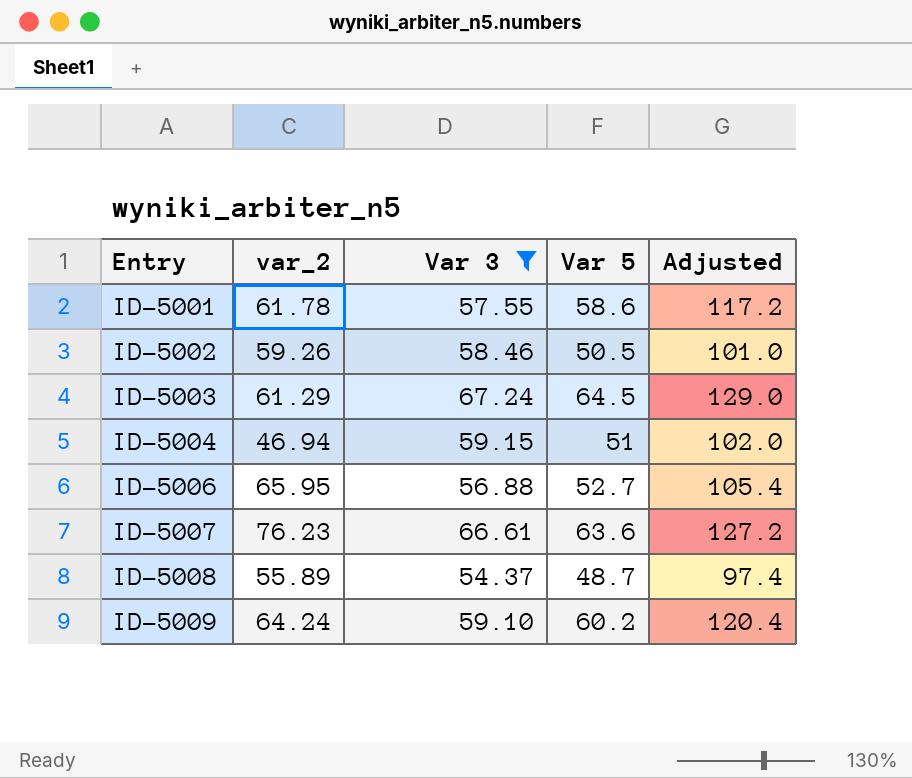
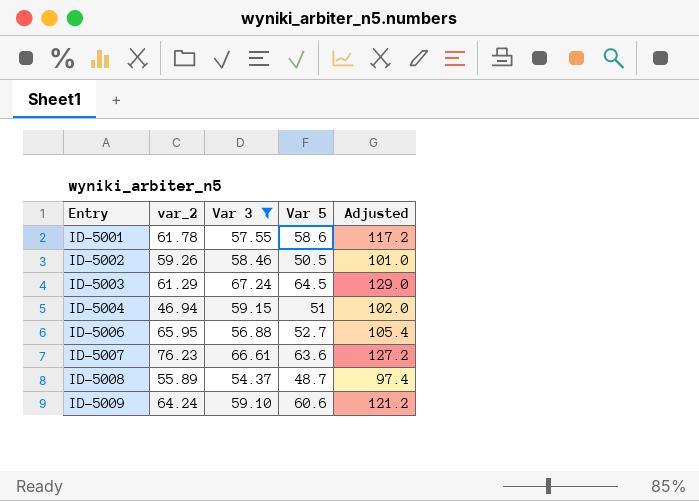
ID-5009 | Var 5: 60.2 -> 60.6
ID-5009 | Adjusted: 120.4 -> 121.2

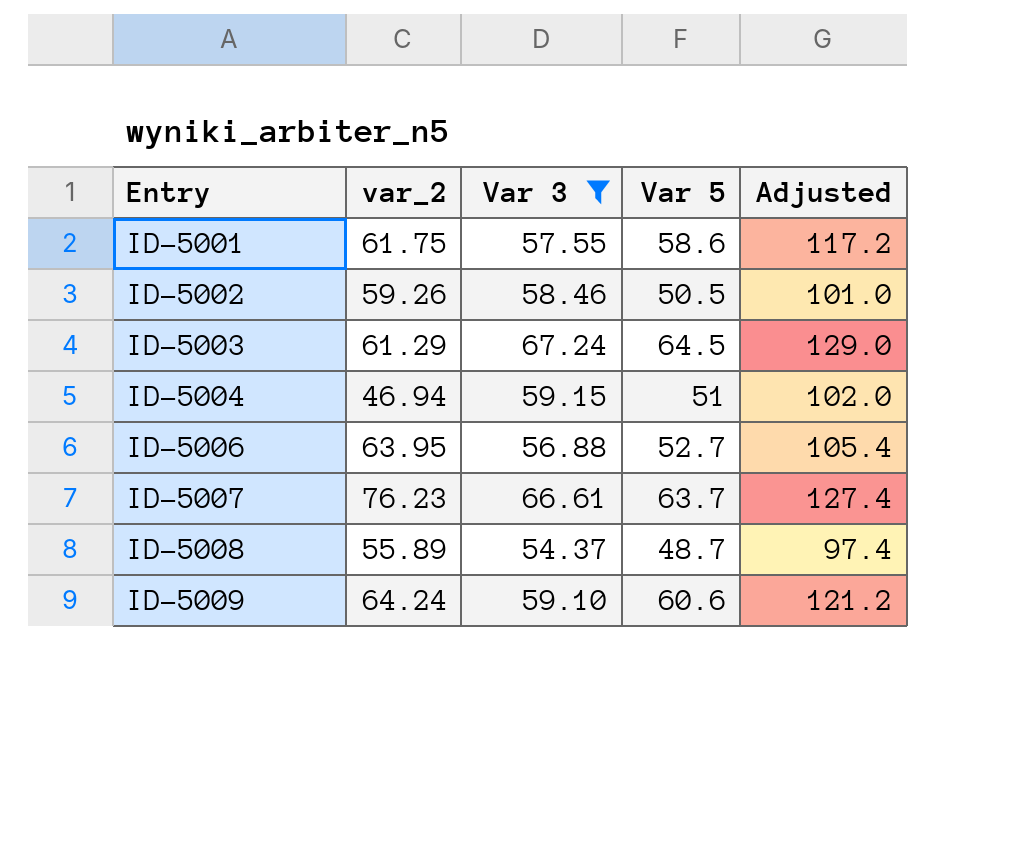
ID-5001 | var_2: 61.78 -> 61.75
ID-5006 | var_2: 65.95 -> 63.95
ID-5007 | Var 5: 63.6 -> 63.7
ID-5007 | Adjusted: 127.2 -> 127.4

